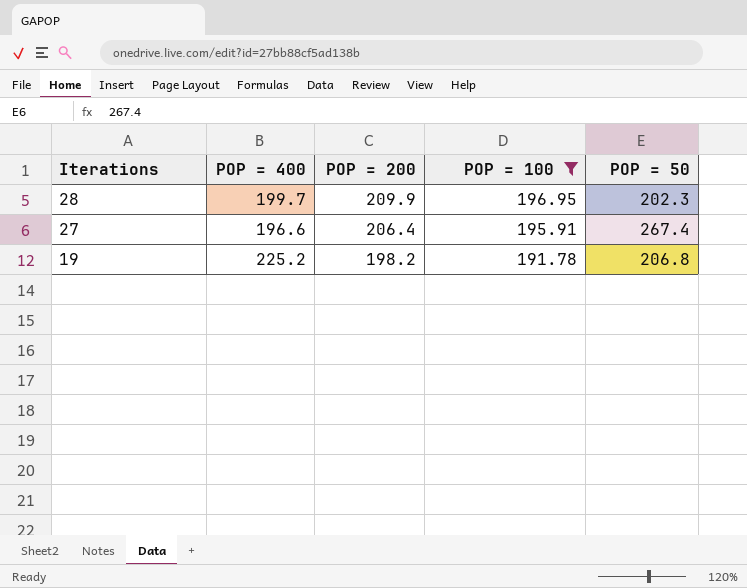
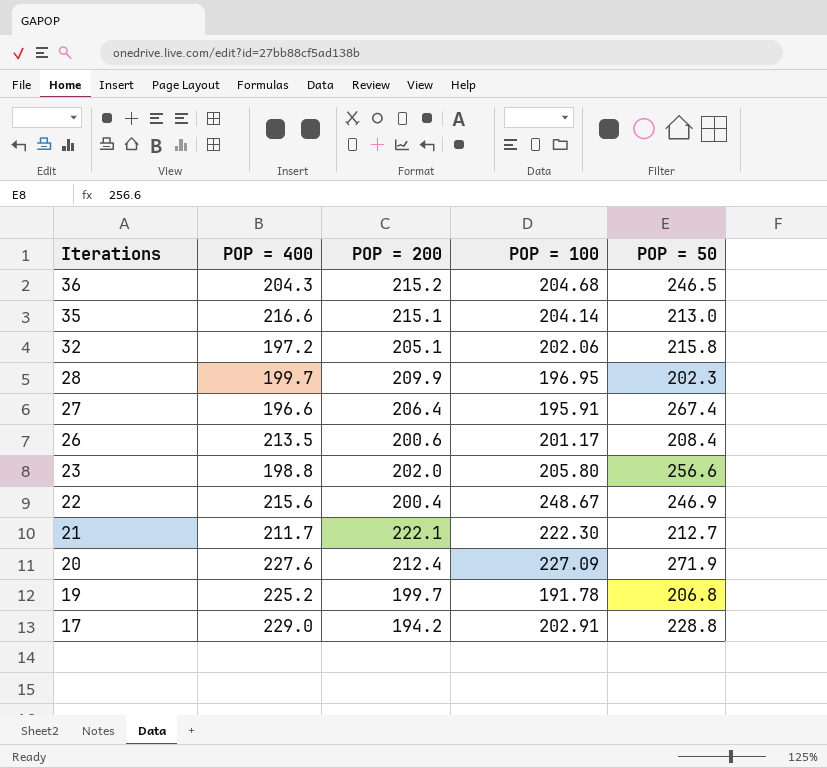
filter: POP = 100 <= 196.95 -> none
19 | POP = 200: 198.2 -> 199.7

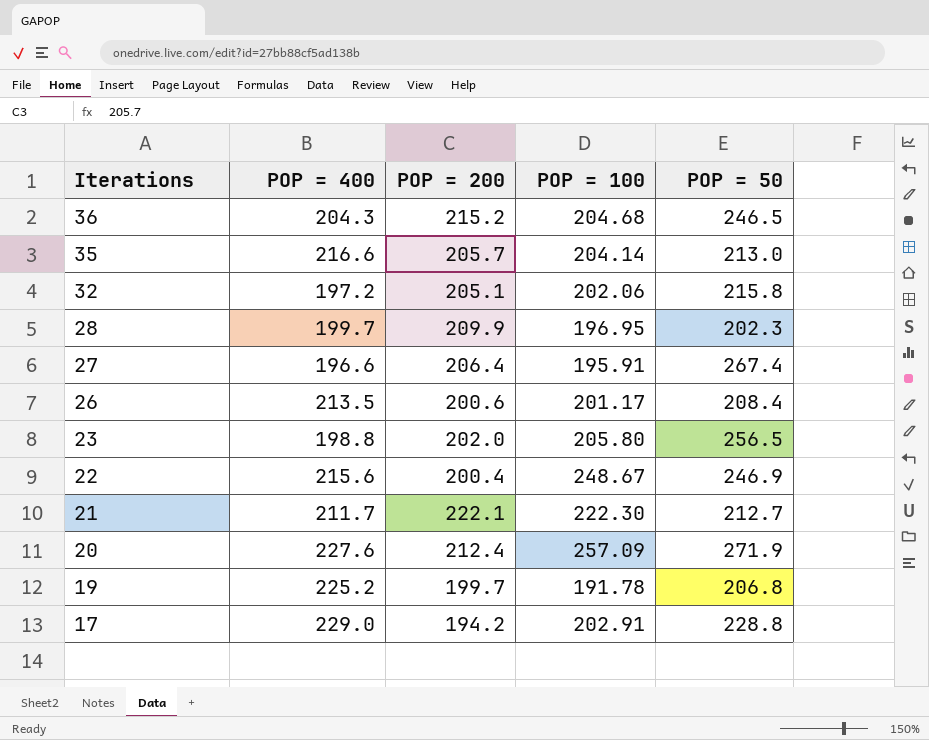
35 | POP = 200: 215.1 -> 205.7
23 | POP = 50: 256.6 -> 256.5
20 | POP = 100: 227.09 -> 257.09

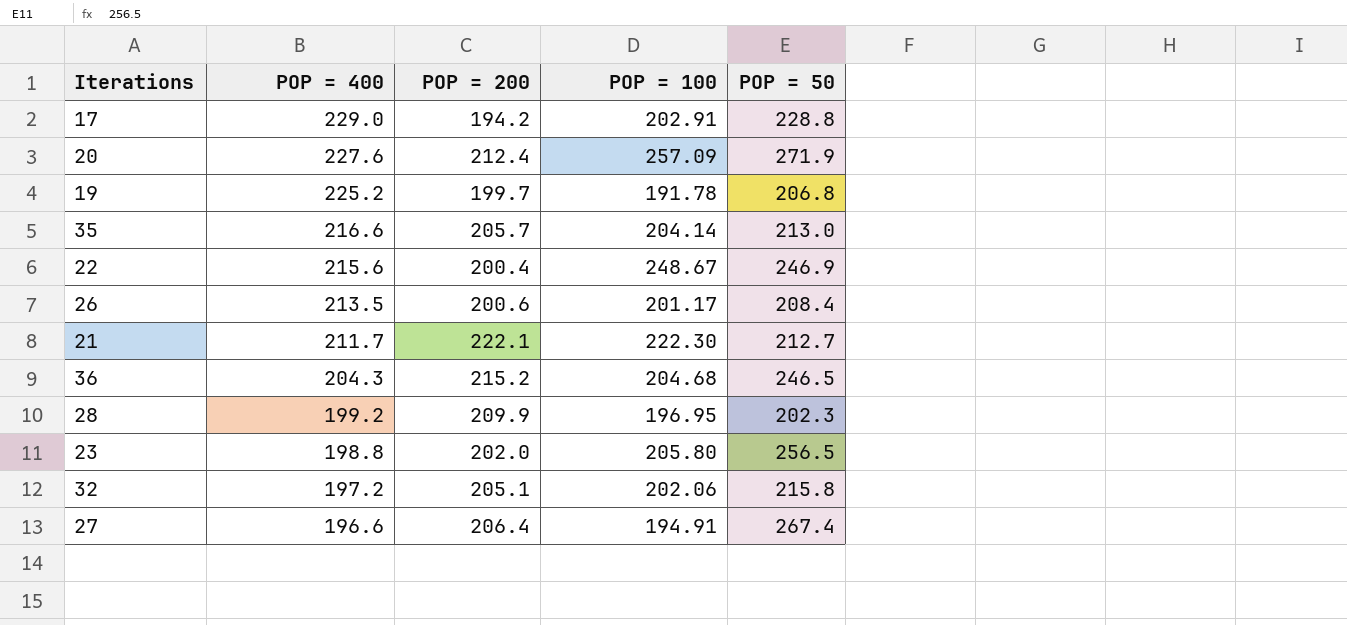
row order: Iterations descending -> POP = 400 descending
28 | POP = 400: 199.7 -> 199.2
27 | POP = 100: 195.91 -> 194.91

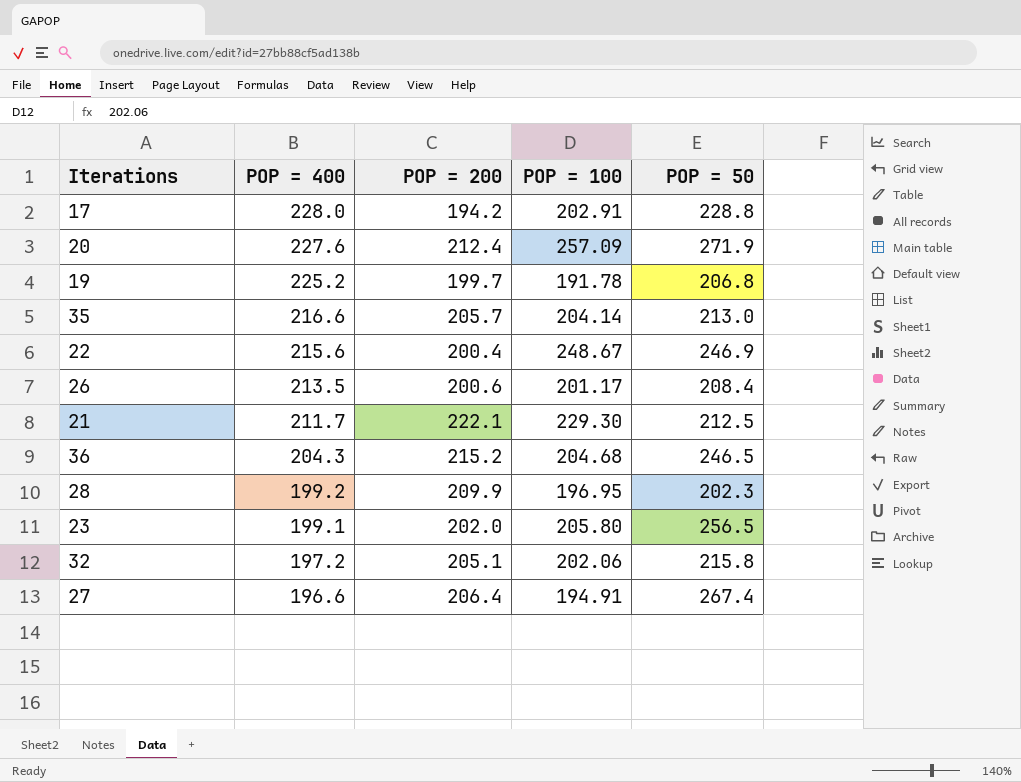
17 | POP = 400: 229.0 -> 228.0
21 | POP = 100: 222.30 -> 229.30
21 | POP = 50: 212.7 -> 212.5
23 | POP = 400: 198.8 -> 199.1

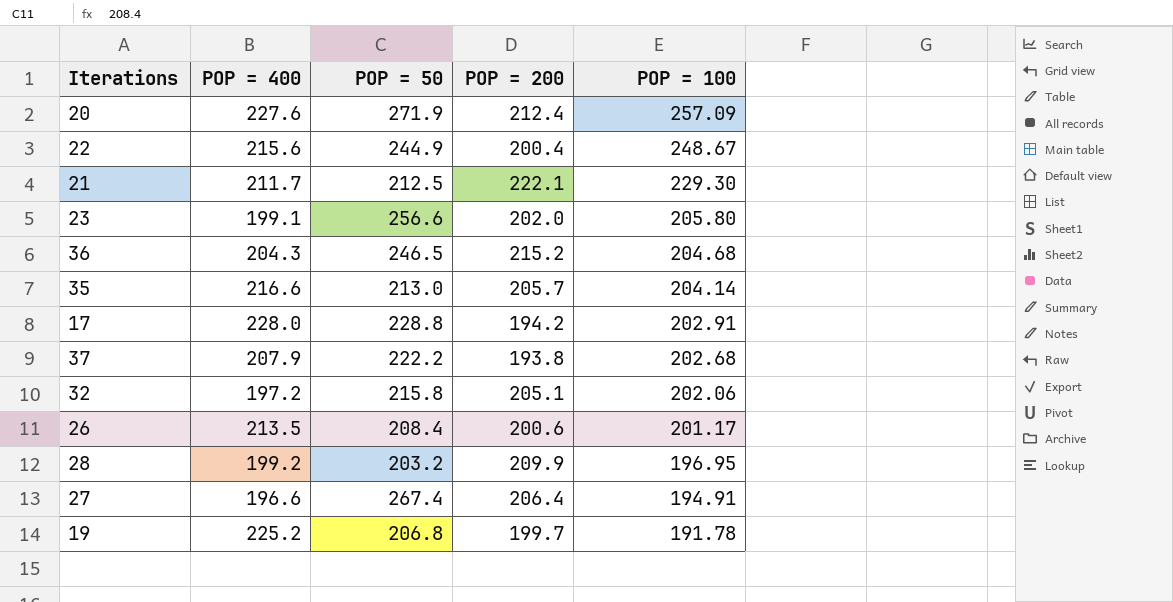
row order: POP = 400 descending -> POP = 100 descending
column POP = 50 | position: 5 -> 3
22 | POP = 50: 246.9 -> 244.9
23 | POP = 50: 256.5 -> 256.6
row 37: none -> 207.9 | 222.2 | 193.8 | 202.68
28 | POP = 50: 202.3 -> 203.2

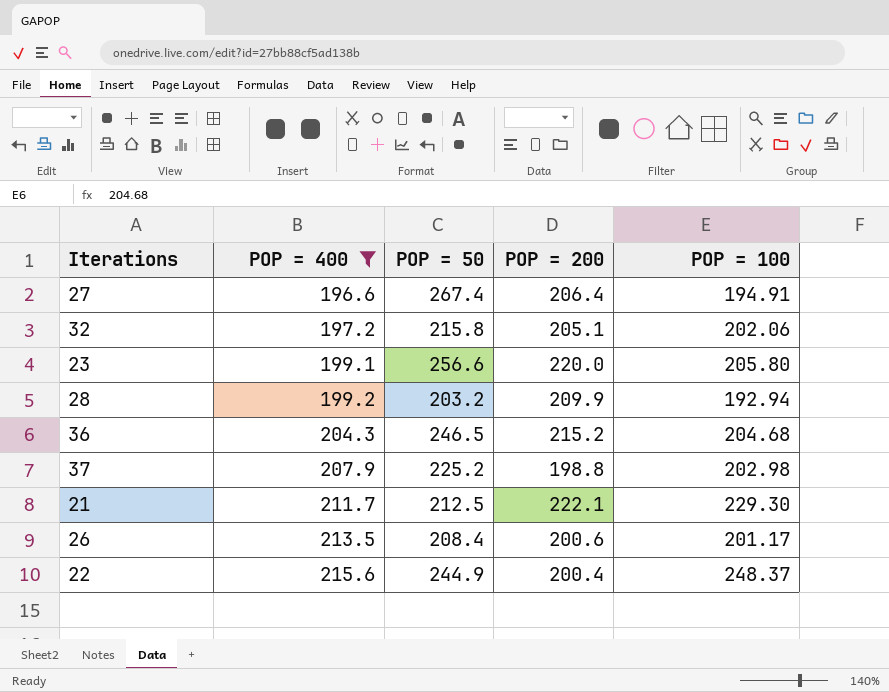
filter: none -> POP = 400 <= 215.6
row order: POP = 100 descending -> POP = 400 ascending
23 | POP = 200: 202.0 -> 220.0
28 | POP = 100: 196.95 -> 192.94
37 | POP = 50: 222.2 -> 225.2
37 | POP = 200: 193.8 -> 198.8
37 | POP = 100: 202.68 -> 202.98
22 | POP = 100: 248.67 -> 248.37

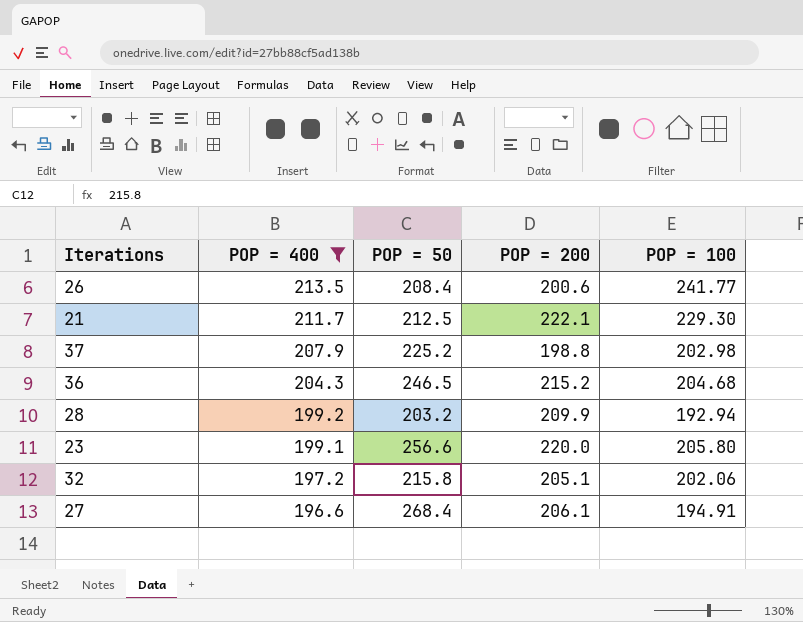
row order: POP = 400 ascending -> POP = 400 descending
row 22: 215.6 | 244.9 | 200.4 | 248.37 -> none
26 | POP = 100: 201.17 -> 241.77
27 | POP = 50: 267.4 -> 268.4
27 | POP = 200: 206.4 -> 206.1

